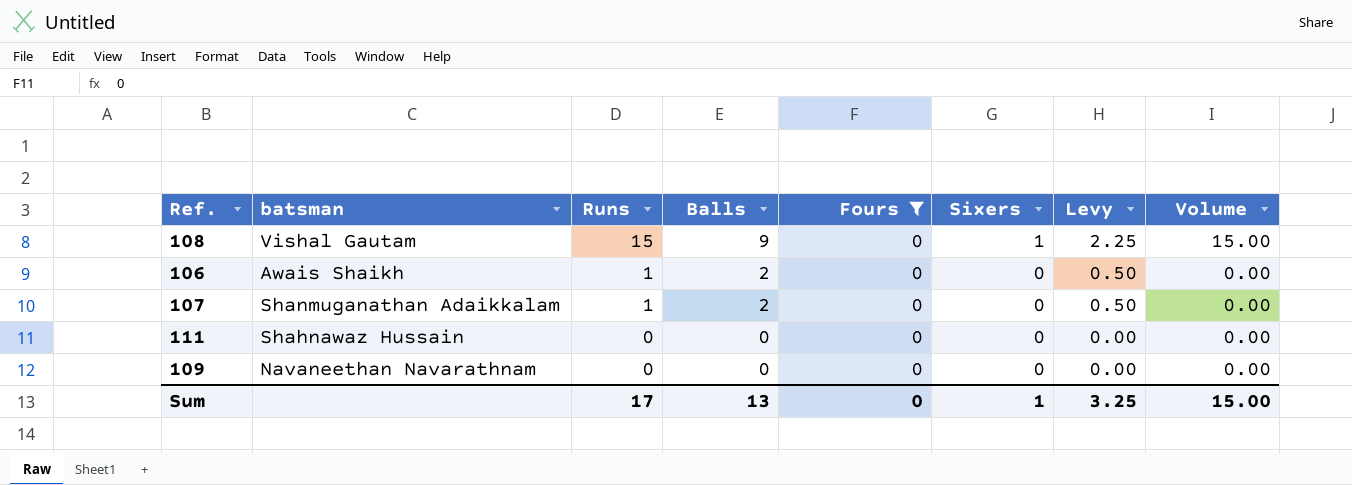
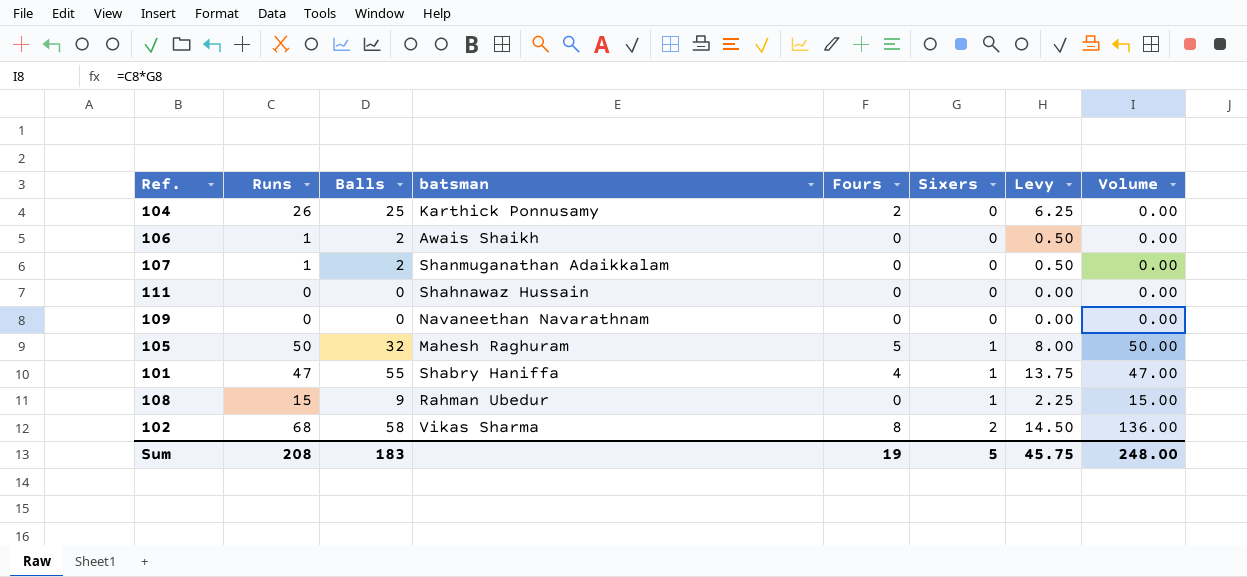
filter: Fours = 0 -> none
row order: Runs descending -> Sixers ascending
column batsman | position: 2 -> 4
108 | batsman: Vishal Gautam -> Rahman Ubedur
Sum | Runs: 17 -> 208
Sum | Balls: 13 -> 183
Sum | Fours: 0 -> 19
Sum | Sixers: 1 -> 5
Sum | Levy: 3.25 -> 45.75
Sum | Volume: 15.00 -> 248.00

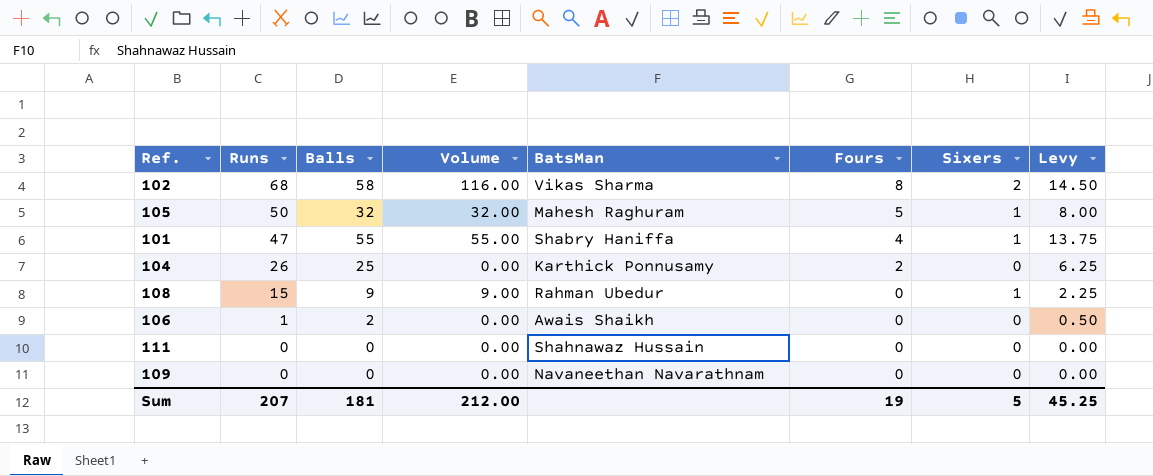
row order: Sixers ascending -> Runs descending
column Volume | formula: [Runs] * [Sixers] -> [Balls] * [Sixers]
column Volume | position: 8 -> 4
column name: batsman -> BatsMan
row 107: 1 | 2 | Shanmuganathan Adaikkalam | 0 | 0 | 0.50 | 0.00 -> none
Sum | Runs: 208 -> 207
Sum | Balls: 183 -> 181
Sum | Volume: 248.00 -> 212.00
Sum | Levy: 45.75 -> 45.25

